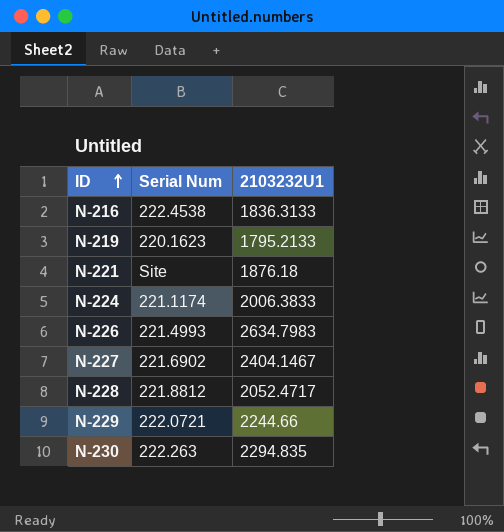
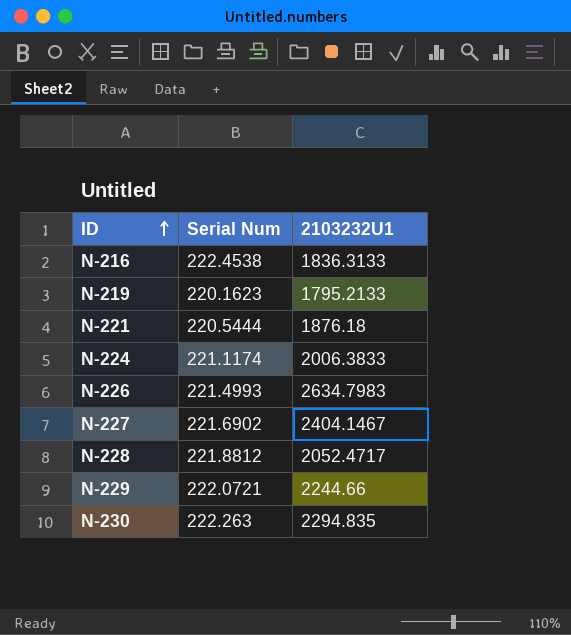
N-221 | Serial Num: Site -> 220.5444

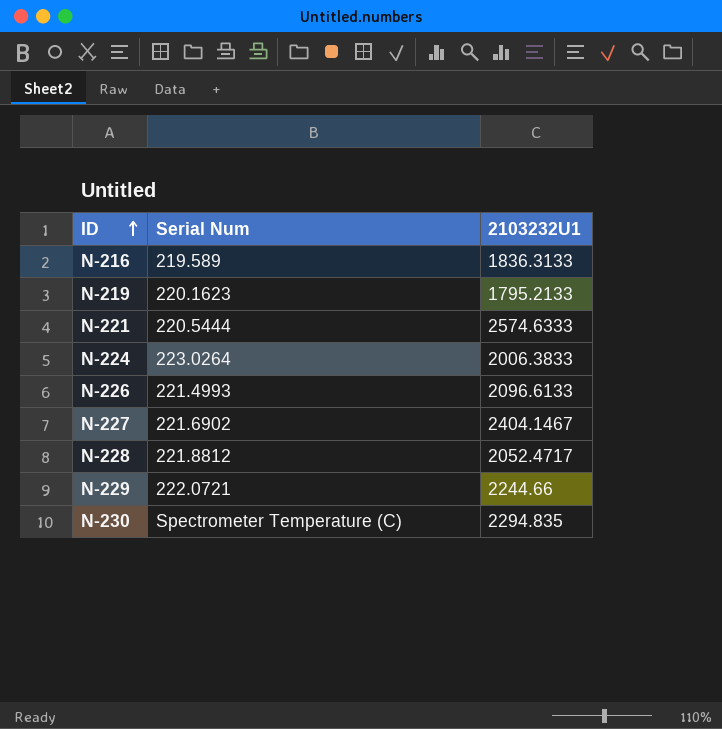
N-216 | Serial Num: 222.4538 -> 219.589
N-221 | 2103232U1: 1876.18 -> 2574.6333
N-224 | Serial Num: 221.1174 -> 223.0264
N-226 | 2103232U1: 2634.7983 -> 2096.6133
N-230 | Serial Num: 222.263 -> Spectrometer Temperature (C)

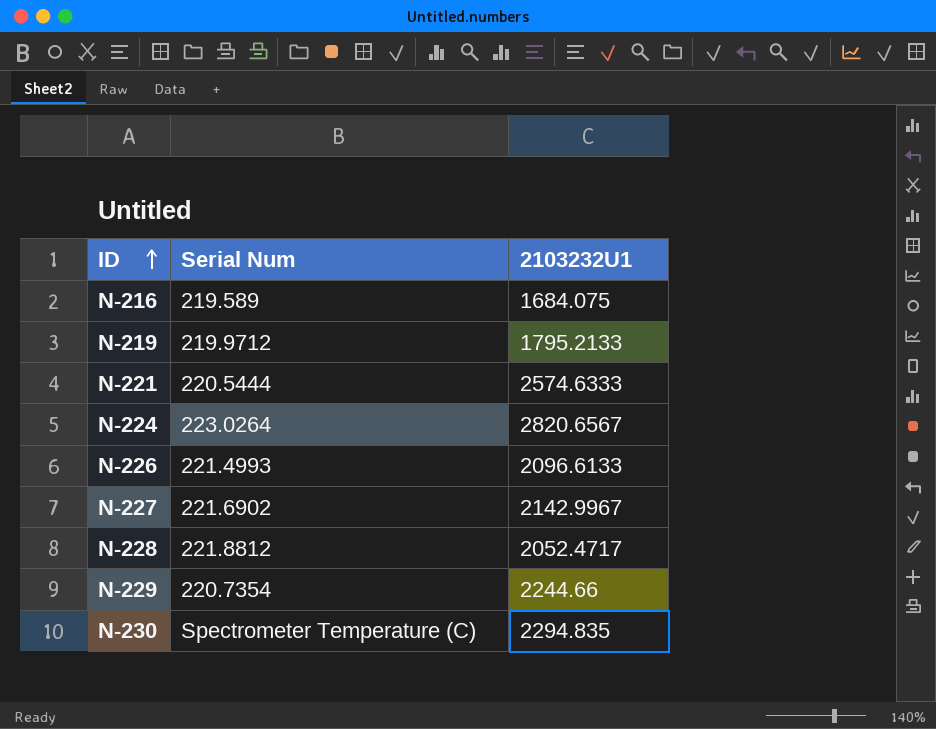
N-216 | 2103232U1: 1836.3133 -> 1684.075
N-219 | Serial Num: 220.1623 -> 219.9712
N-224 | 2103232U1: 2006.3833 -> 2820.6567
N-227 | 2103232U1: 2404.1467 -> 2142.9967
N-229 | Serial Num: 222.0721 -> 220.7354

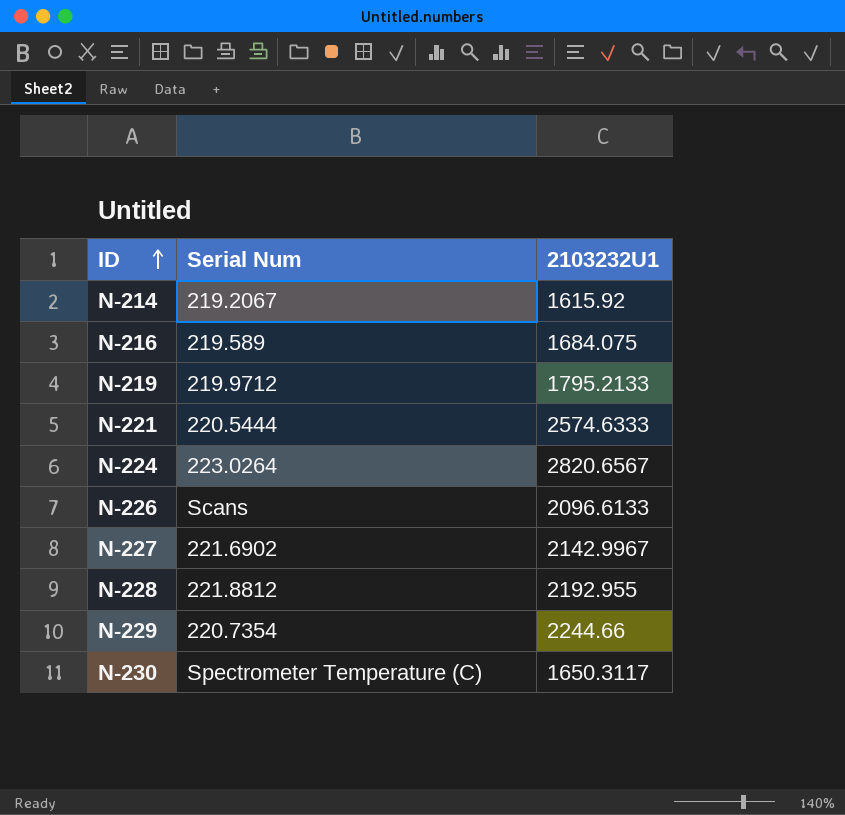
row N-214: none -> 219.2067 | 1615.92
N-226 | Serial Num: 221.4993 -> Scans
N-228 | 2103232U1: 2052.4717 -> 2192.955
N-230 | 2103232U1: 2294.835 -> 1650.3117

